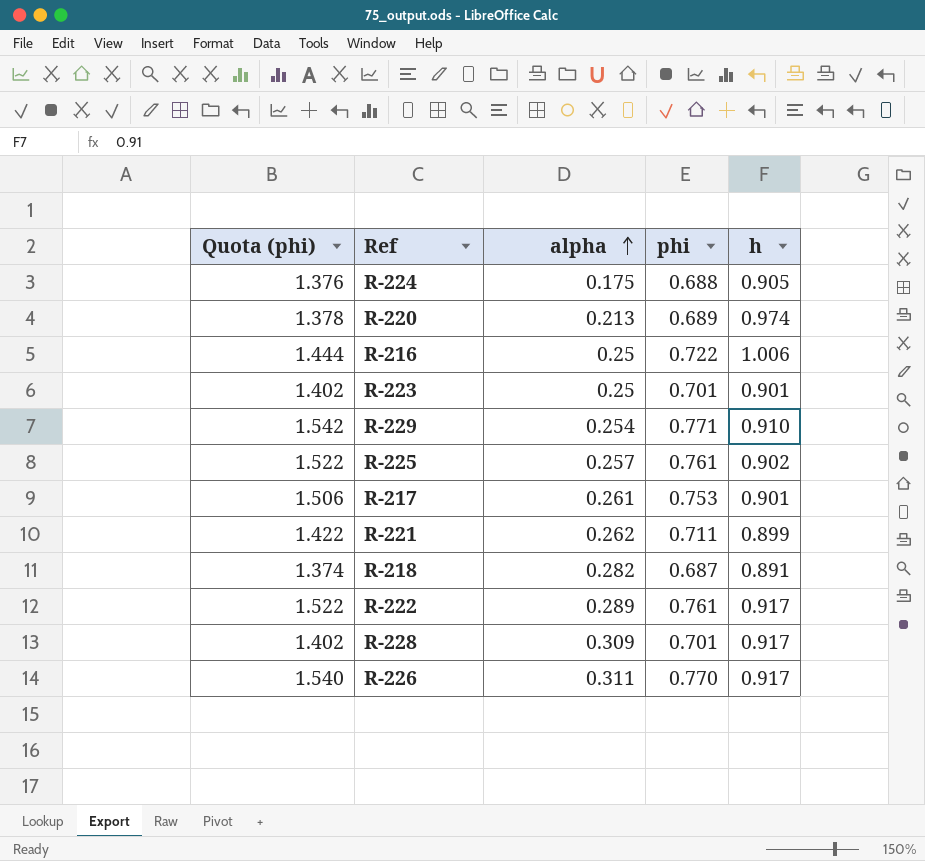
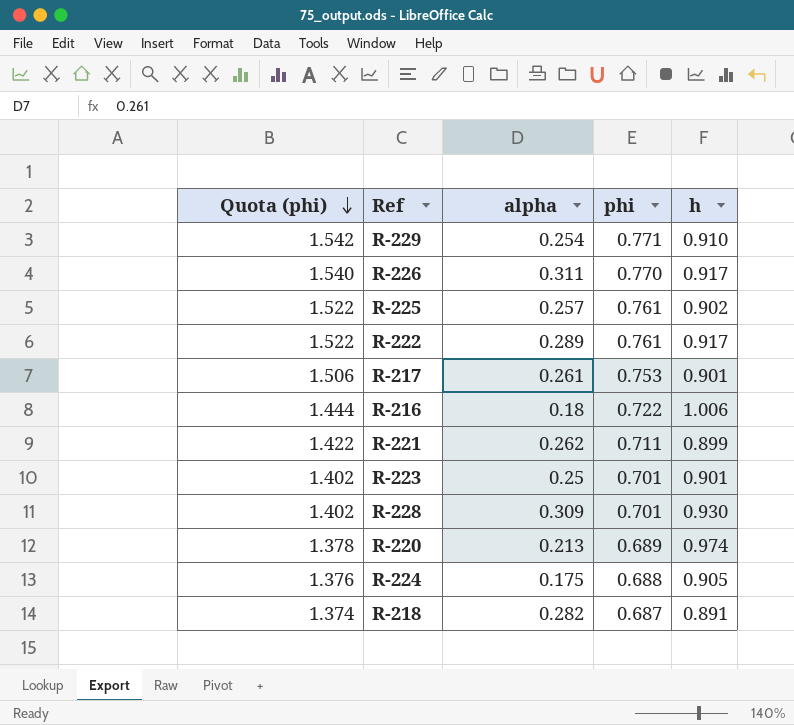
row order: alpha ascending -> Quota (phi) descending
R-216 | alpha: 0.25 -> 0.18
R-228 | h: 0.917 -> 0.930

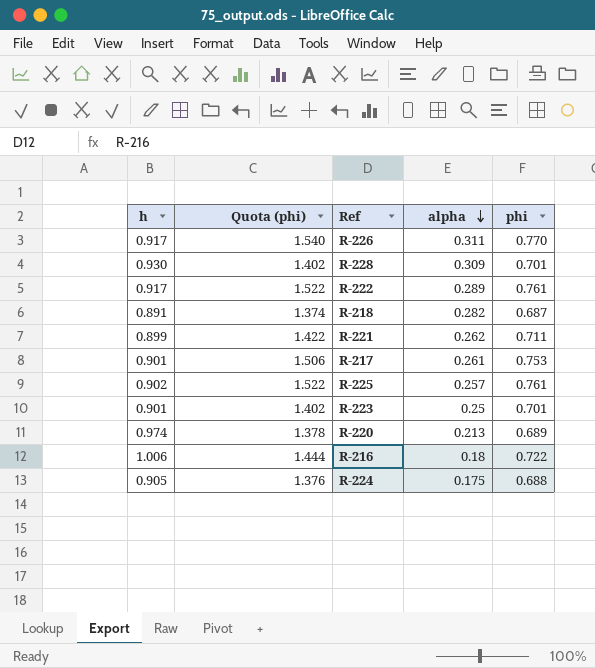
row order: Quota (phi) descending -> alpha descending
column h | position: 5 -> 1
row R-229: 1.542 | 0.254 | 0.771 | 0.910 -> none

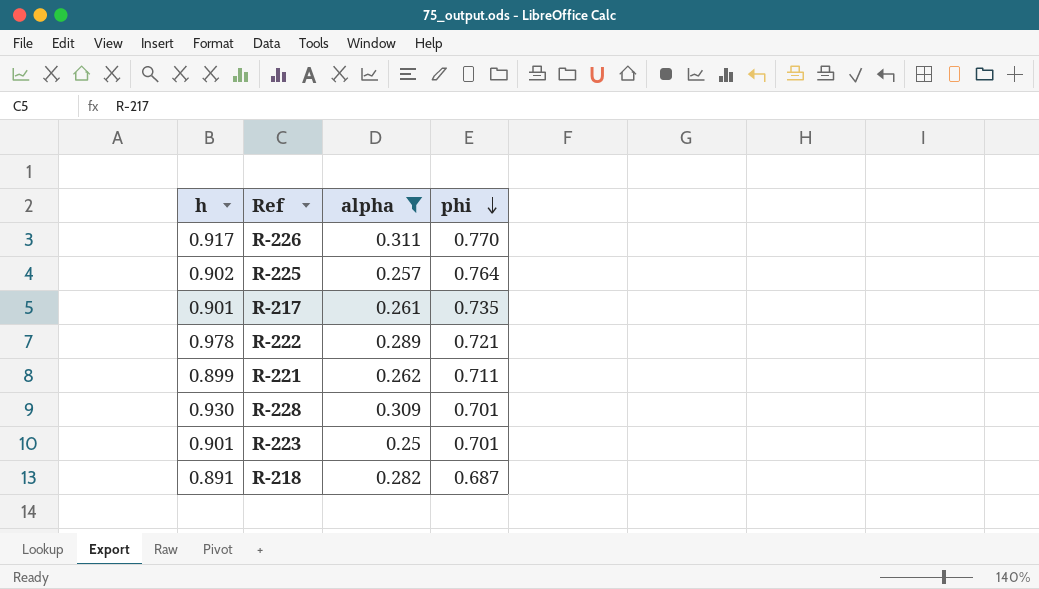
filter: none -> alpha >= 0.25
row order: alpha descending -> phi descending
column Quota (phi) | formula: [phi] * 2 -> none
R-225 | phi: 0.761 -> 0.764
R-217 | phi: 0.753 -> 0.735
R-222 | h: 0.917 -> 0.978
R-222 | phi: 0.761 -> 0.721

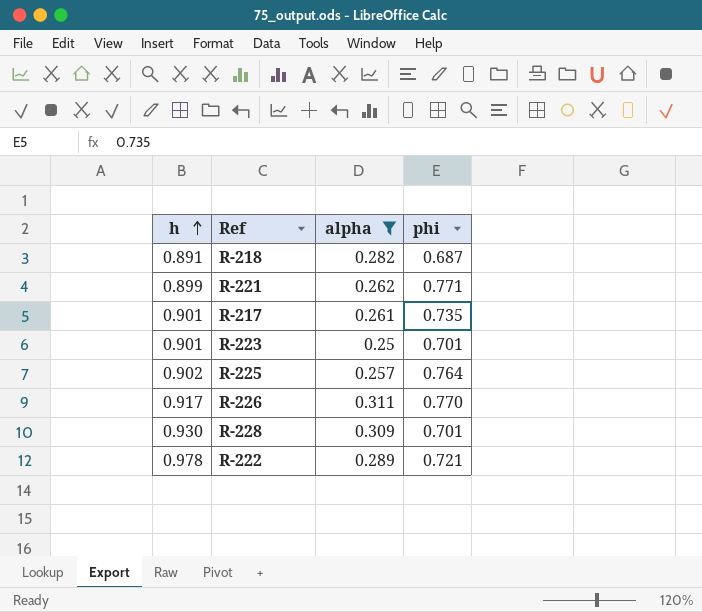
row order: phi descending -> h ascending
R-221 | phi: 0.711 -> 0.771

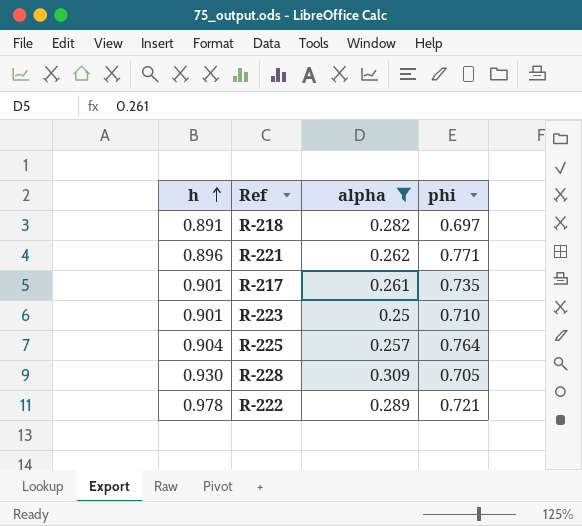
row R-226: 0.917 | 0.311 | 0.770 -> none
R-218 | phi: 0.687 -> 0.697
R-221 | h: 0.899 -> 0.896
R-223 | phi: 0.701 -> 0.710
R-225 | h: 0.902 -> 0.904
R-228 | phi: 0.701 -> 0.705

